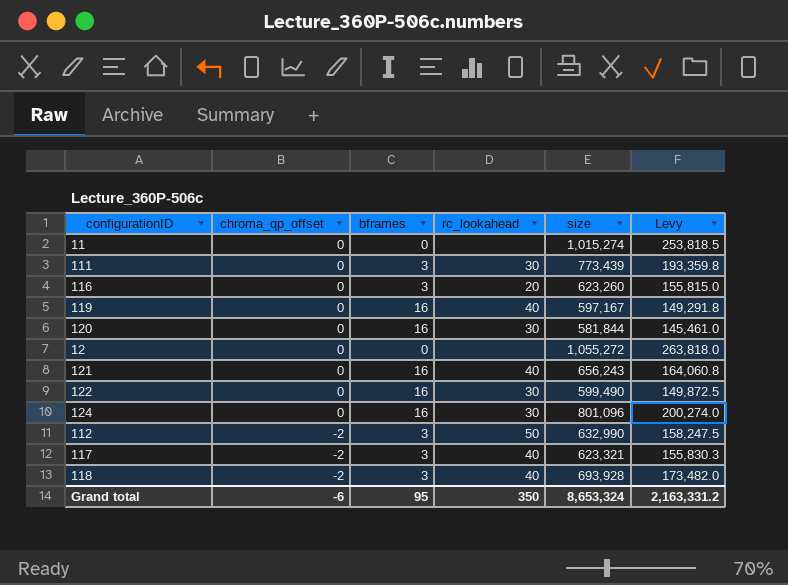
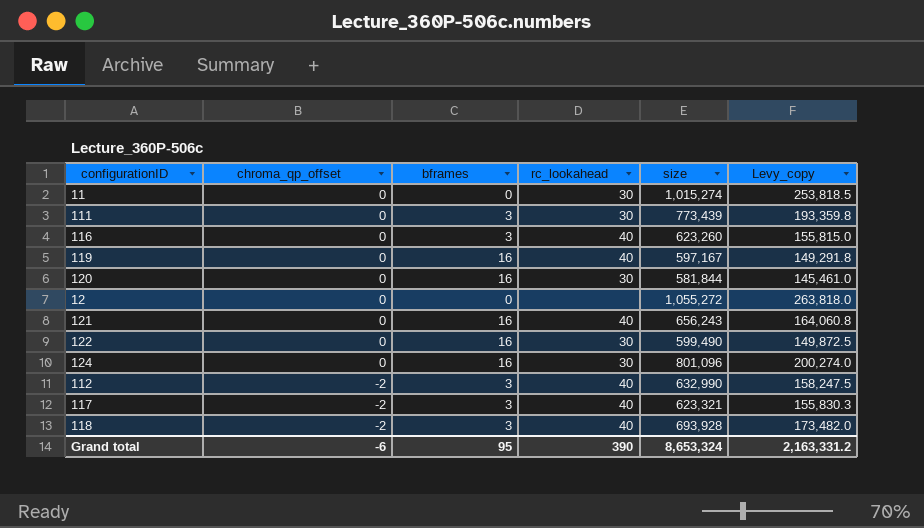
column name: Levy -> Levy_copy
11 | rc_lookahead: none -> 30
116 | rc_lookahead: 20 -> 40
112 | rc_lookahead: 50 -> 40
Grand total | rc_lookahead: 350 -> 390

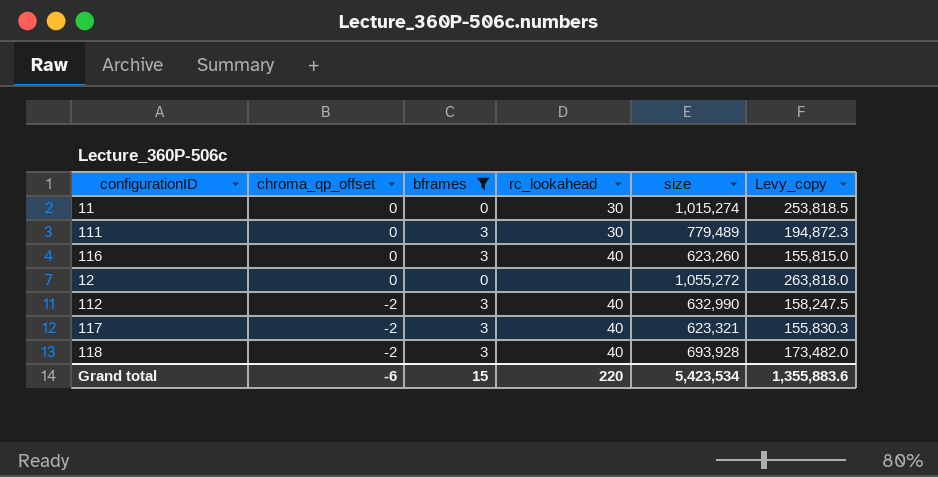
filter: none -> bframes != 16
111 | size: 773,439 -> 779,489
111 | Levy_copy: 193,359.8 -> 194,872.3
Grand total | bframes: 95 -> 15
Grand total | rc_lookahead: 390 -> 220
Grand total | size: 8,653,324 -> 5,423,534
Grand total | Levy_copy: 2,163,331.2 -> 1,355,883.6

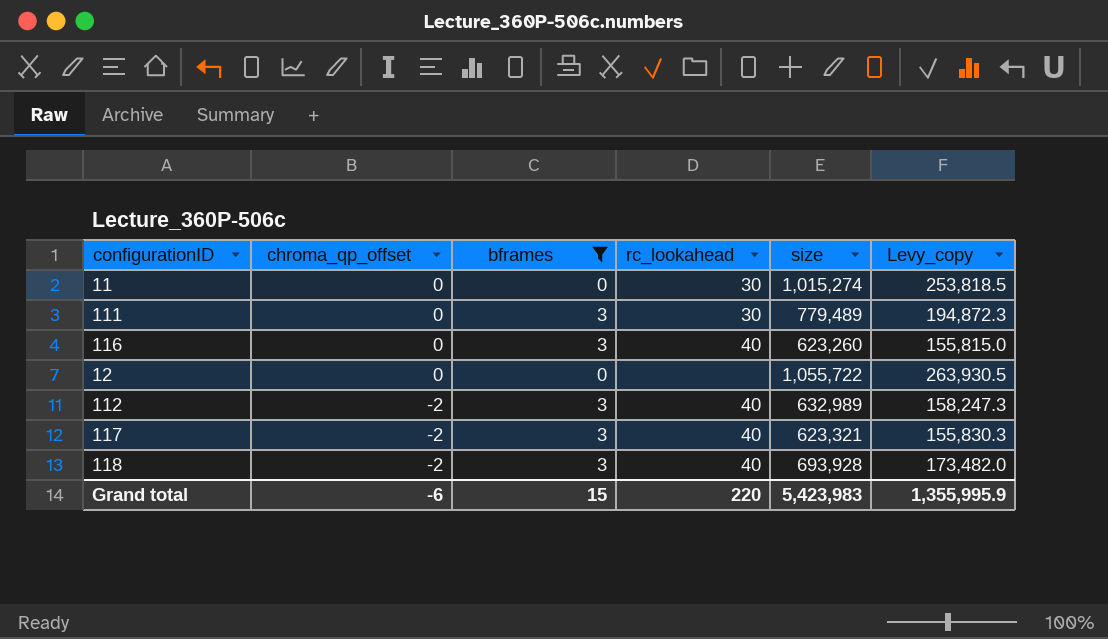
12 | size: 1,055,272 -> 1,055,722
12 | Levy_copy: 263,818.0 -> 263,930.5
112 | size: 632,990 -> 632,989
112 | Levy_copy: 158,247.5 -> 158,247.3
Grand total | size: 5,423,534 -> 5,423,983
Grand total | Levy_copy: 1,355,883.6 -> 1,355,995.9

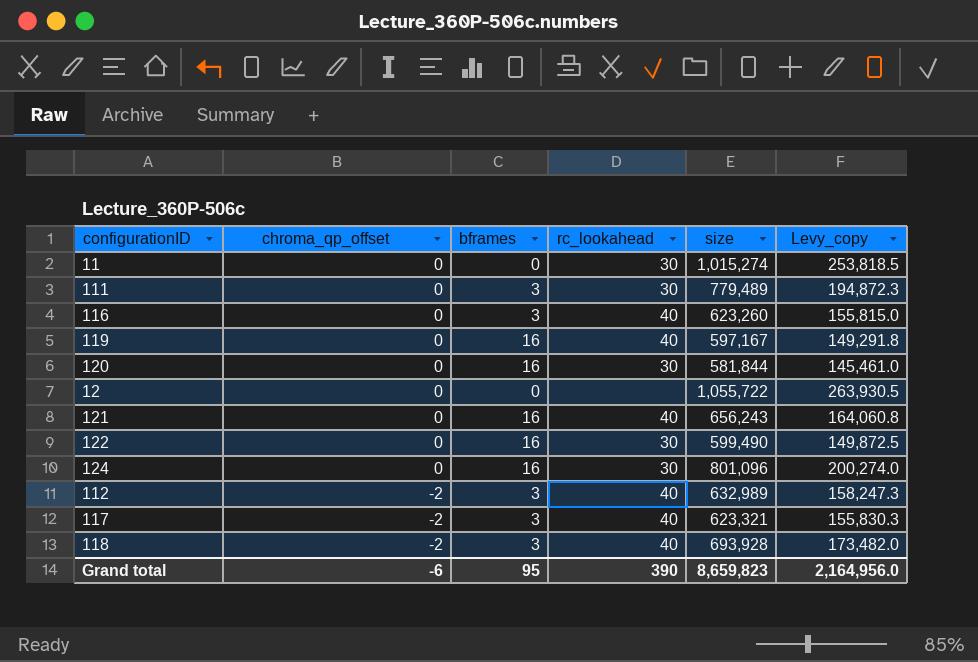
filter: bframes != 16 -> none
Grand total | bframes: 15 -> 95
Grand total | rc_lookahead: 220 -> 390
Grand total | size: 5,423,983 -> 8,659,823
Grand total | Levy_copy: 1,355,995.9 -> 2,164,956.0

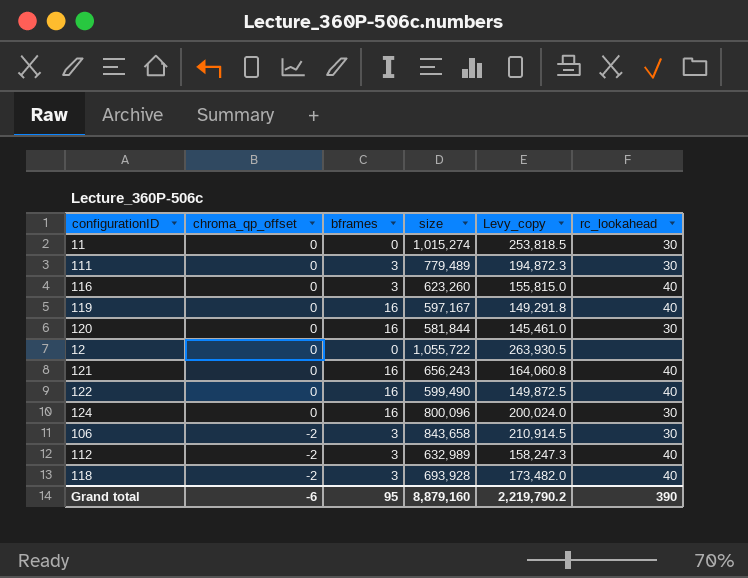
column rc_lookahead | position: 4 -> 6
row 117: -2 | 3 | 40 | 623,321 | 155,830.3 -> none
122 | rc_lookahead: 30 -> 40
124 | size: 801,096 -> 800,096
124 | Levy_copy: 200,274.0 -> 200,024.0
row 106: none -> -2 | 3 | 843,658 | 210,914.5 | 30
Grand total | size: 8,659,823 -> 8,879,160
Grand total | Levy_copy: 2,164,956.0 -> 2,219,790.2

